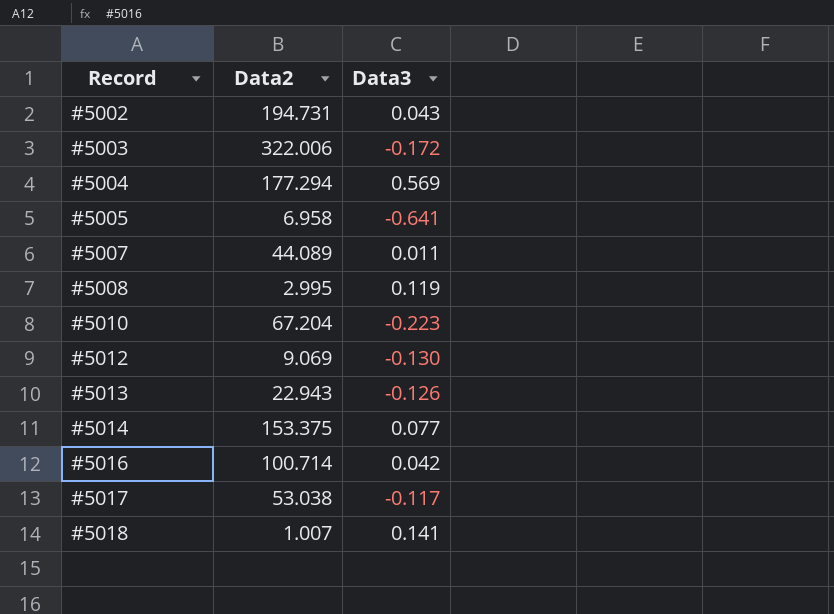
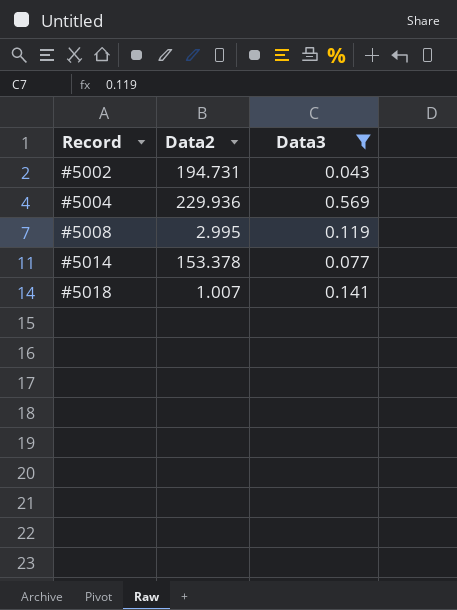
filter: none -> Data3 >= 0.043
#5004 | Data2: 177.294 -> 229.936
#5014 | Data2: 153.375 -> 153.378

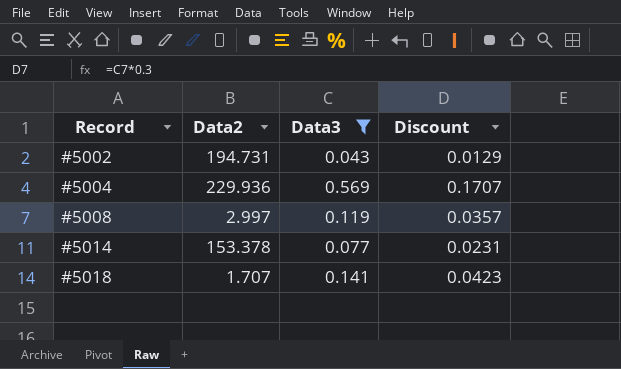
column Discount | formula: none -> [Data3] * 0.3
#5008 | Data2: 2.995 -> 2.997
#5018 | Data2: 1.007 -> 1.707

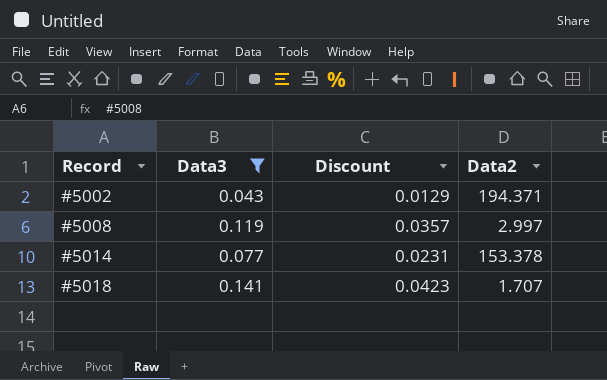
column Data2 | position: 2 -> 4
row #5004: 229.936 | 0.569 | 0.1707 -> none
#5002 | Data2: 194.731 -> 194.371

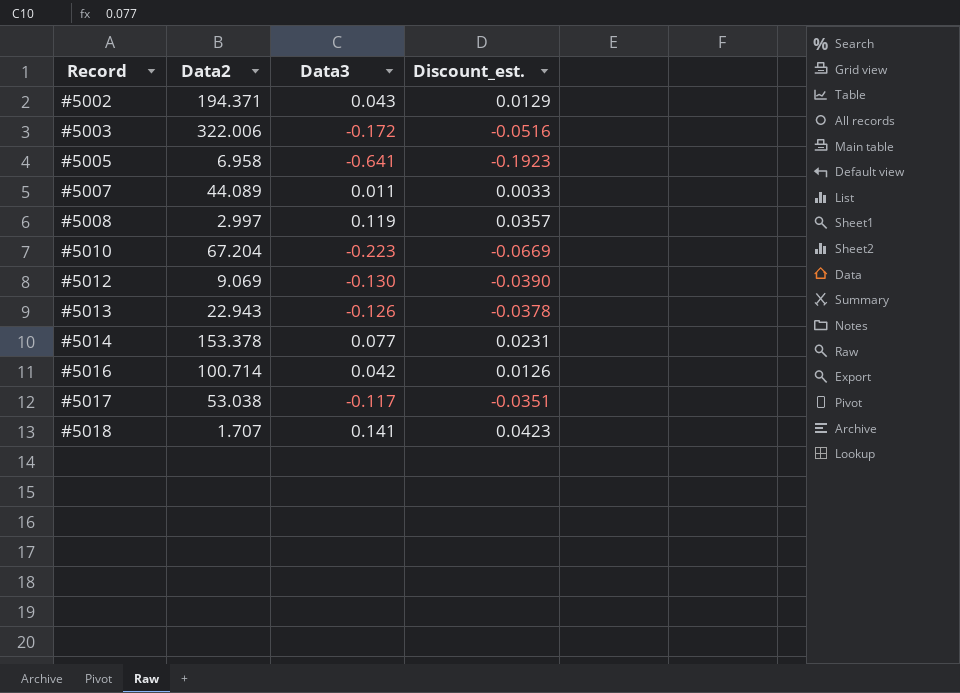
filter: Data3 >= 0.043 -> none
column Data2 | position: 4 -> 2
column name: Discount -> Discount_est.

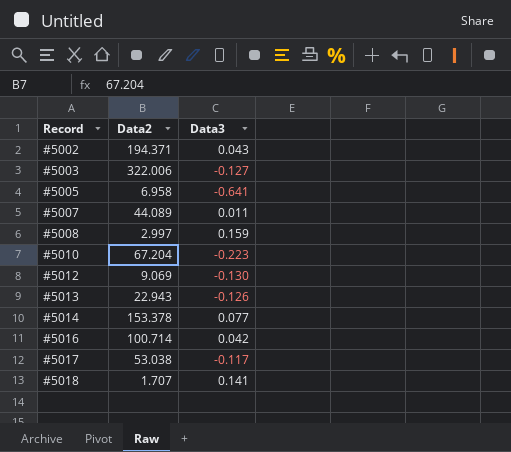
column Discount_est. | formula: [Data3] * 0.3 -> none
#5003 | Data3: -0.172 -> -0.127
#5008 | Data3: 0.119 -> 0.159

